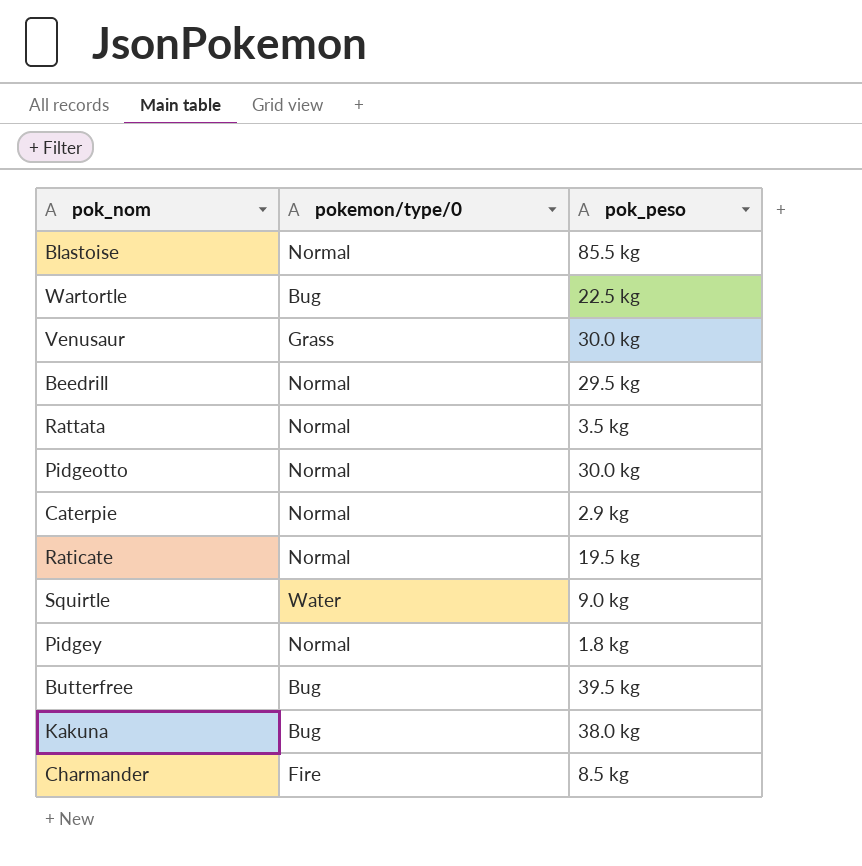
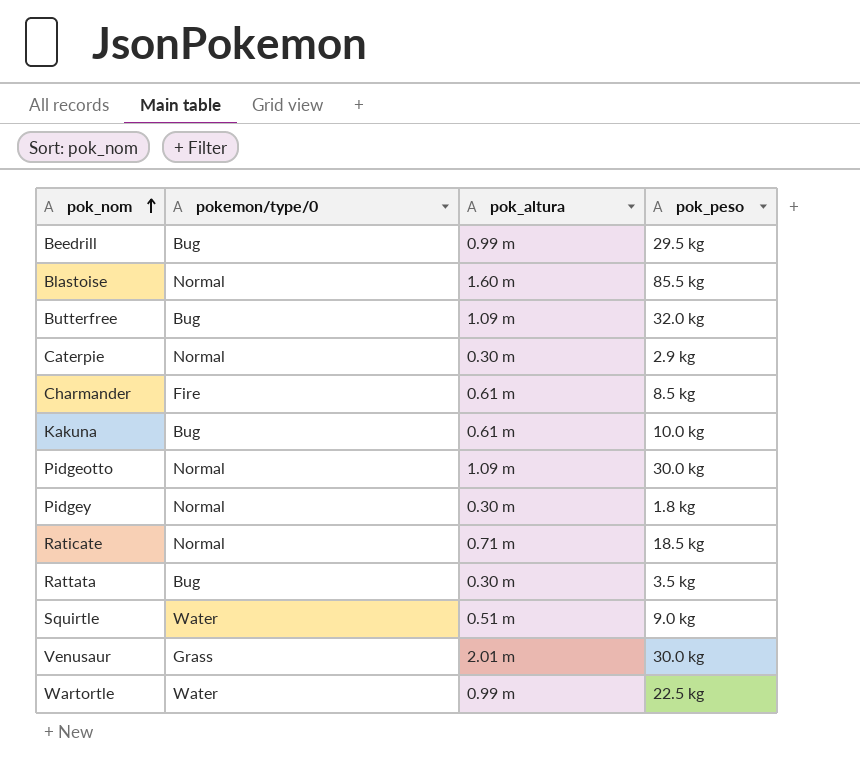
row order: none -> pok_nom ascending
column pok_altura | position: none -> 3
Beedrill | pokemon/type/0: Normal -> Bug
Butterfree | pok_peso: 39.5 kg -> 32.0 kg
Kakuna | pok_peso: 38.0 kg -> 10.0 kg
Raticate | pok_peso: 19.5 kg -> 18.5 kg
Rattata | pokemon/type/0: Normal -> Bug
Wartortle | pokemon/type/0: Bug -> Water

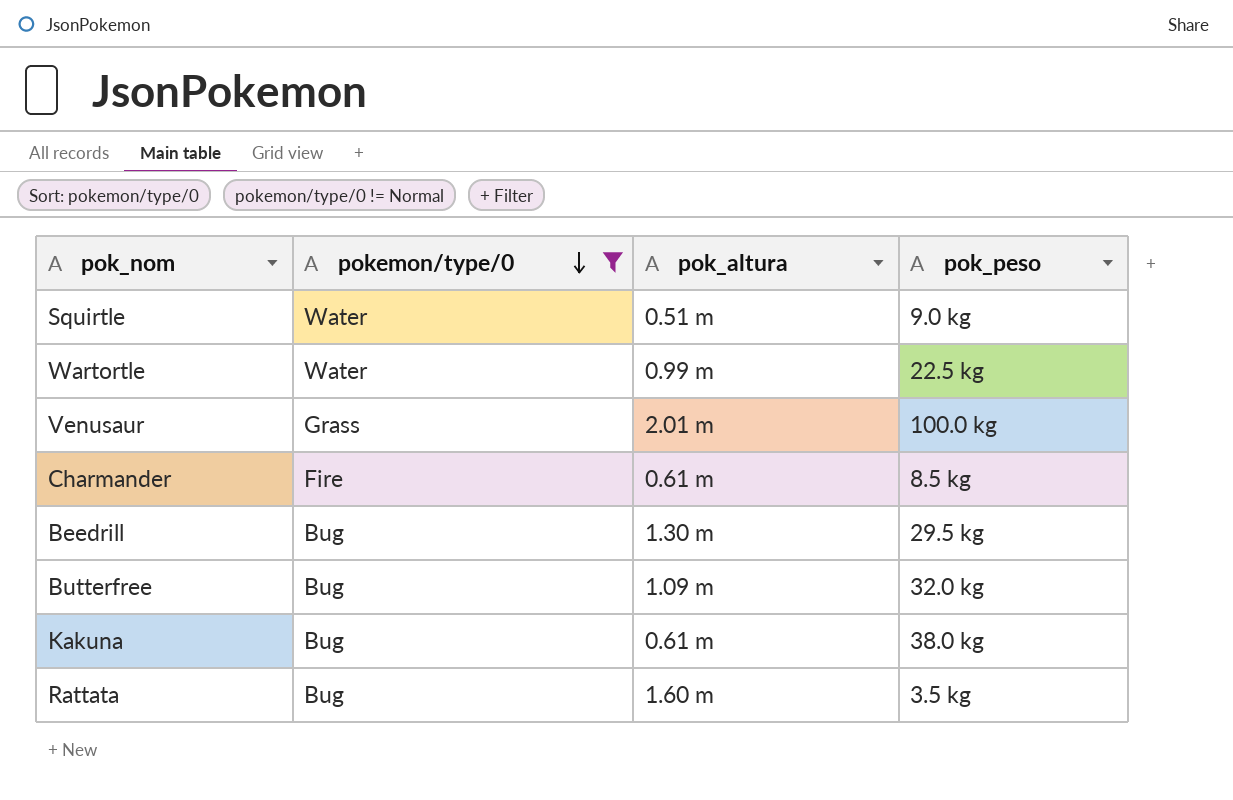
filter: none -> pokemon/type/0 != Normal
row order: pok_nom ascending -> pokemon/type/0 descending
Venusaur | pok_peso: 30.0 kg -> 100.0 kg
Beedrill | pok_altura: 0.99 m -> 1.30 m
Kakuna | pok_peso: 10.0 kg -> 38.0 kg
Rattata | pok_altura: 0.30 m -> 1.60 m

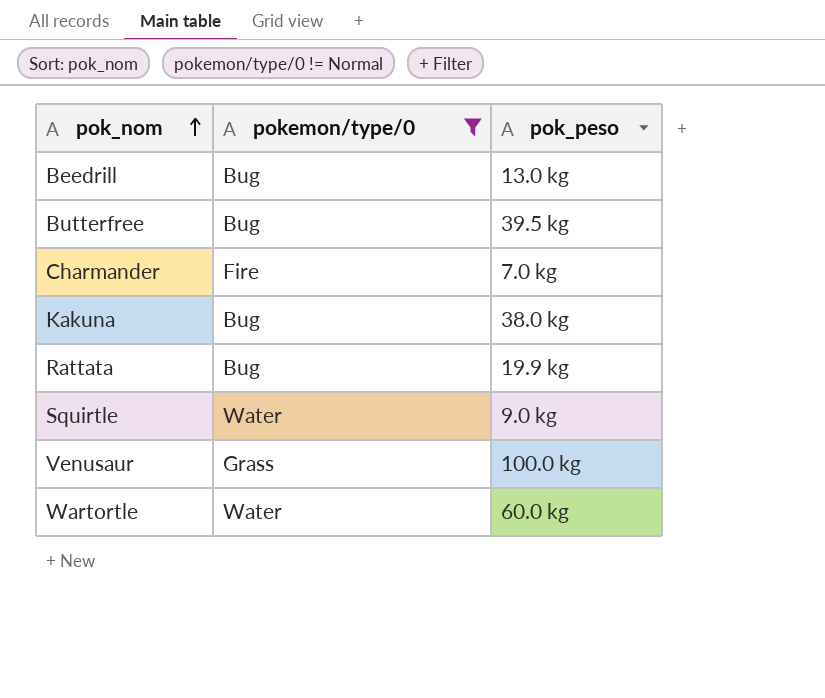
row order: pokemon/type/0 descending -> pok_nom ascending
column pok_altura | position: 3 -> none
Beedrill | pok_peso: 29.5 kg -> 13.0 kg
Butterfree | pok_peso: 32.0 kg -> 39.5 kg
Charmander | pok_peso: 8.5 kg -> 7.0 kg
Rattata | pok_peso: 3.5 kg -> 19.9 kg
Wartortle | pok_peso: 22.5 kg -> 60.0 kg

